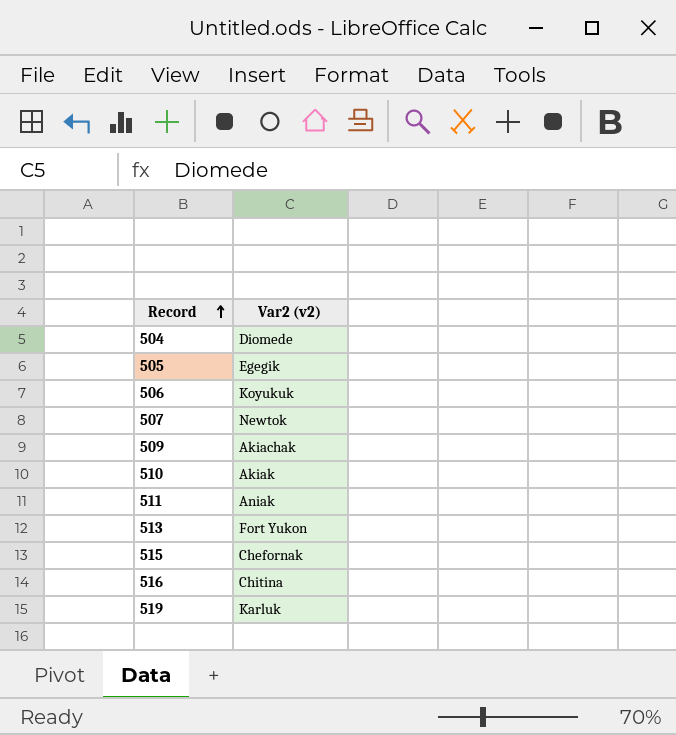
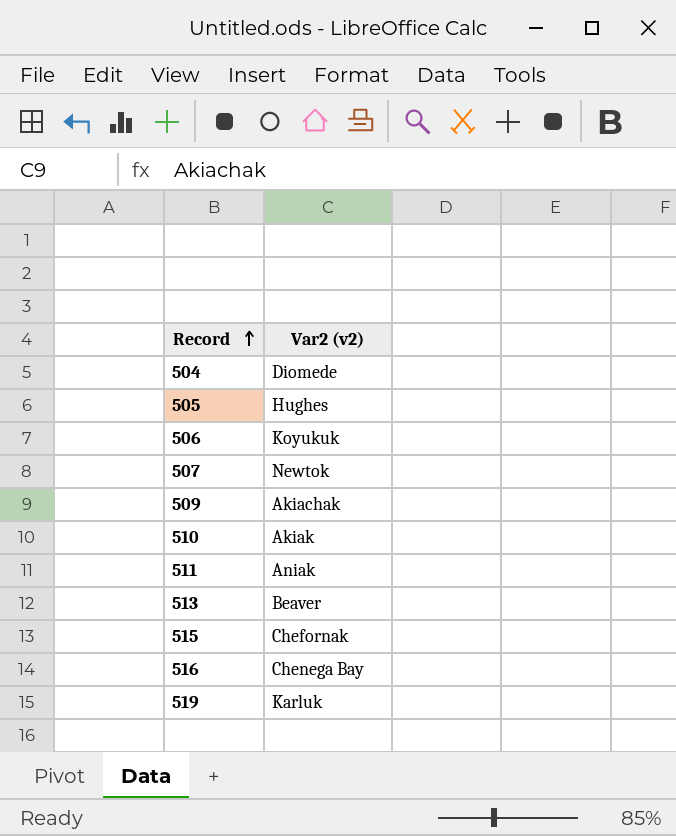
505 | Var2 (v2): Egegik -> Hughes
513 | Var2 (v2): Fort Yukon -> Beaver
516 | Var2 (v2): Chitina -> Chenega Bay

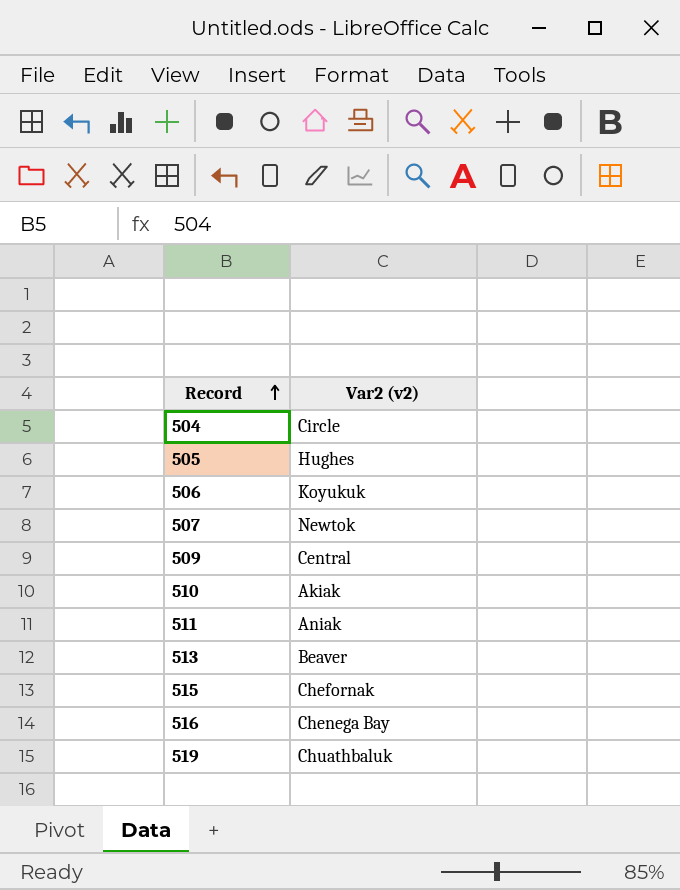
504 | Var2 (v2): Diomede -> Circle
509 | Var2 (v2): Akiachak -> Central
519 | Var2 (v2): Karluk -> Chuathbaluk

